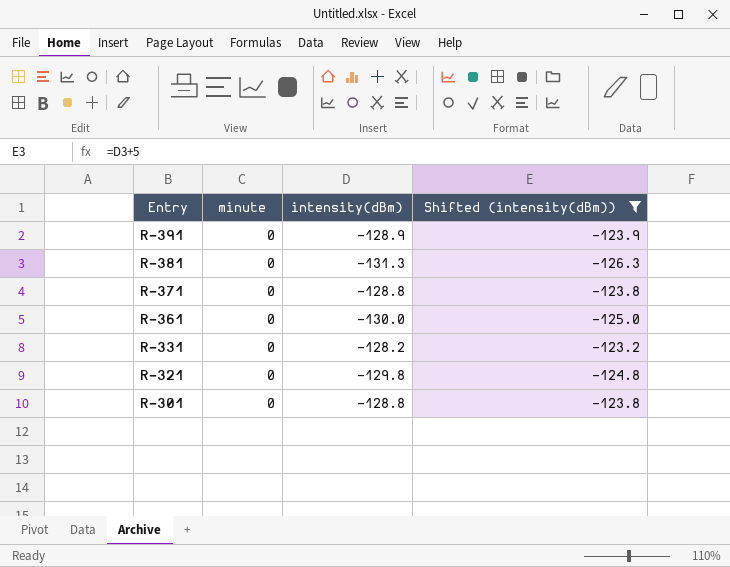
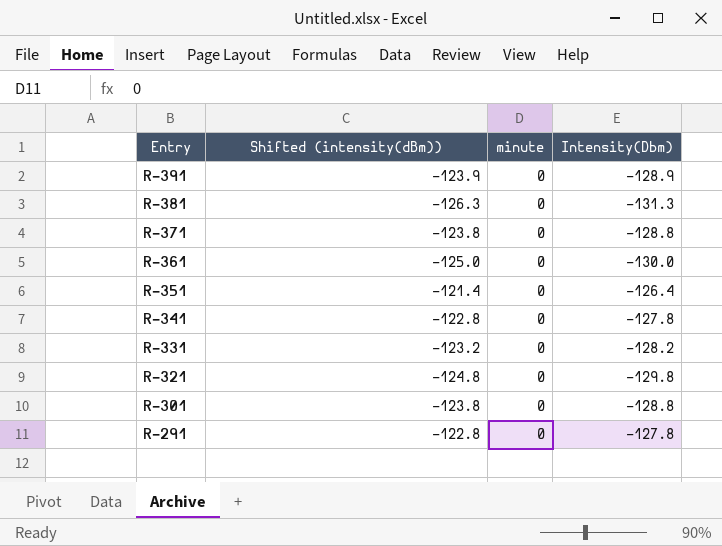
filter: Shifted (intensity(dBm)) <= -123.2 -> none
column Shifted (intensity(dBm)) | position: 4 -> 2
column name: intensity(dBm) -> Intensity(Dbm)

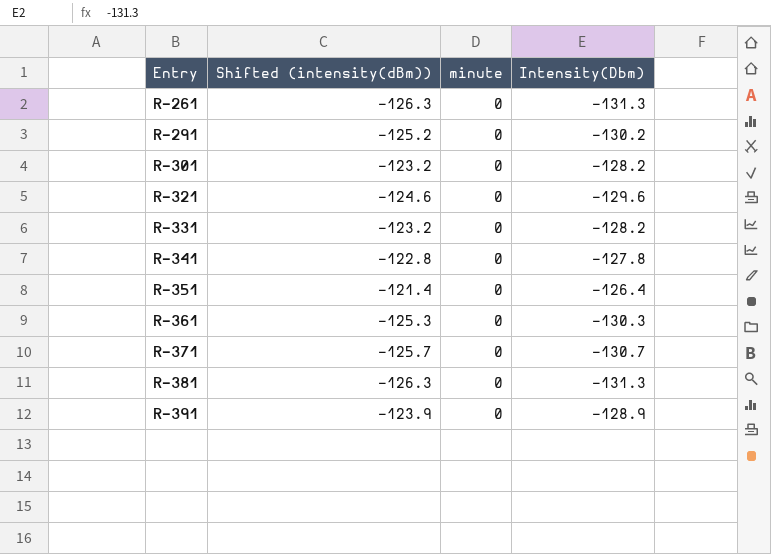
row order: Entry descending -> Entry ascending
row R-261: none -> -126.3 | 0 | -131.3
R-291 | Shifted (intensity(dBm)): -122.8 -> -125.2
R-291 | Intensity(Dbm): -127.8 -> -130.2
R-301 | Shifted (intensity(dBm)): -123.8 -> -123.2
R-301 | Intensity(Dbm): -128.8 -> -128.2
R-321 | Shifted (intensity(dBm)): -124.8 -> -124.6
R-321 | Intensity(Dbm): -129.8 -> -129.6
R-361 | Shifted (intensity(dBm)): -125.0 -> -125.3
R-361 | Intensity(Dbm): -130.0 -> -130.3
R-371 | Shifted (intensity(dBm)): -123.8 -> -125.7
R-371 | Intensity(Dbm): -128.8 -> -130.7

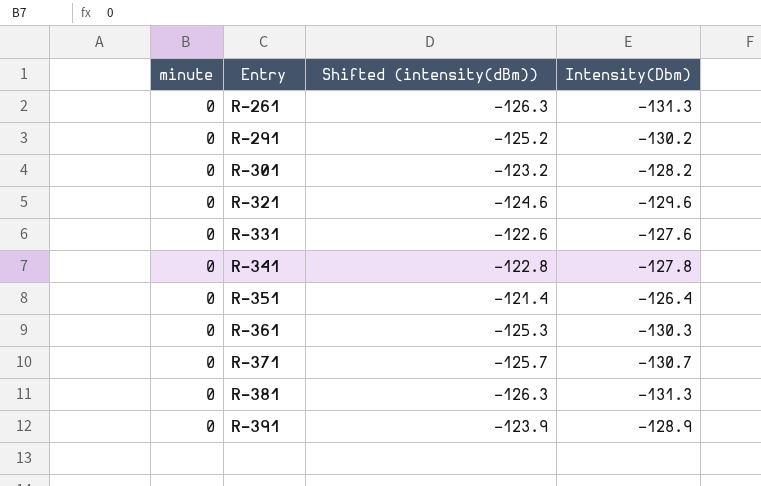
column minute | position: 3 -> 1
R-331 | Shifted (intensity(dBm)): -123.2 -> -122.6
R-331 | Intensity(Dbm): -128.2 -> -127.6

